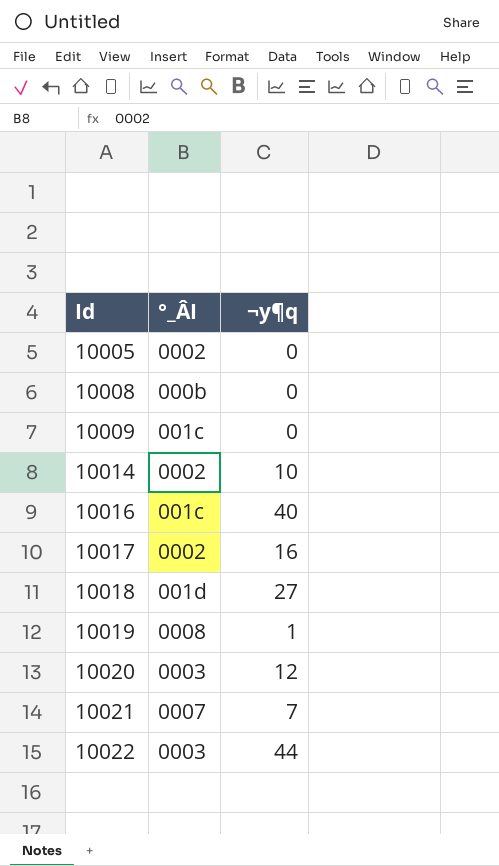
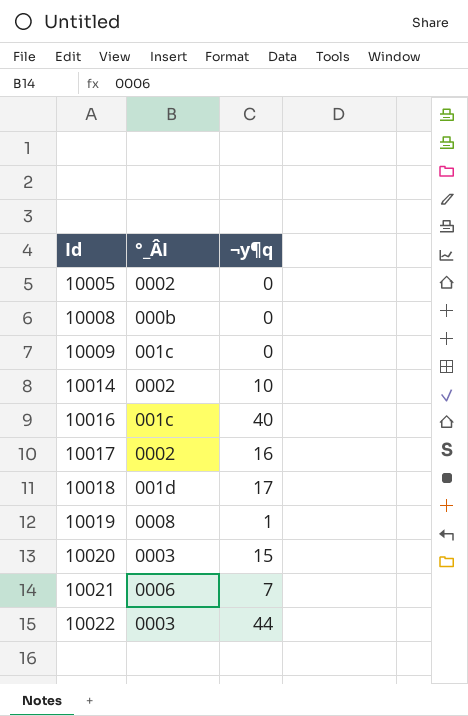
10018 | ¬y¶q: 27 -> 17
10020 | ¬y¶q: 12 -> 15
10021 | °_ÂI: 0007 -> 0006

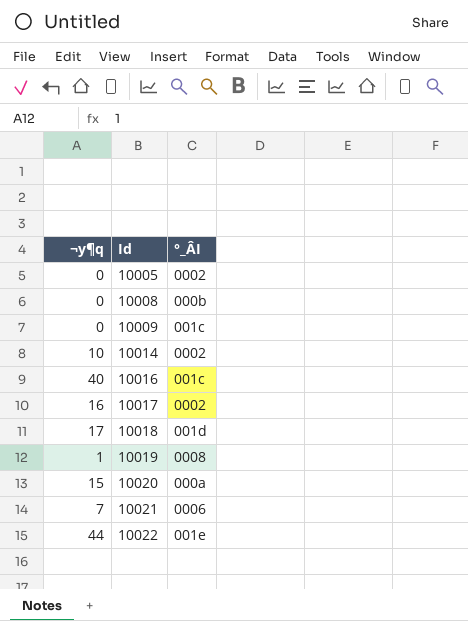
column ¬y¶q | position: 3 -> 1
10020 | °_ÂI: 0003 -> 000a
10022 | °_ÂI: 0003 -> 001e

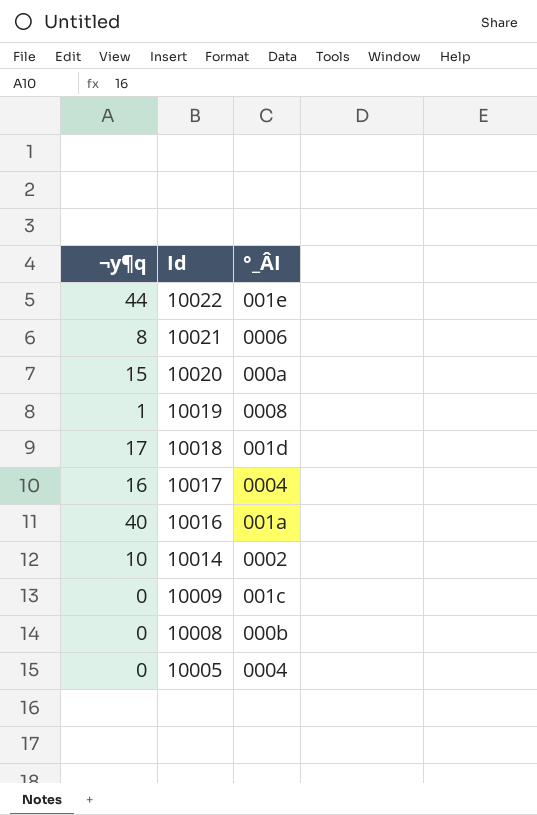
row order: Id ascending -> Id descending
10021 | ¬y¶q: 7 -> 8
10017 | °_ÂI: 0002 -> 0004
10016 | °_ÂI: 001c -> 001a
10005 | °_ÂI: 0002 -> 0004

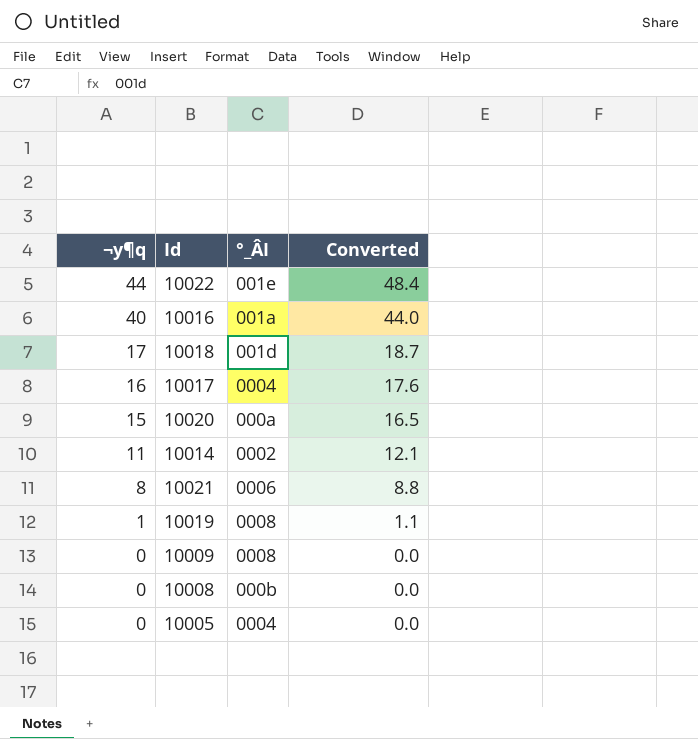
row order: Id descending -> ¬y¶q descending
column Converted | formula: none -> [¬y¶q] * 1.1
10014 | ¬y¶q: 10 -> 11
10009 | °_ÂI: 001c -> 0008

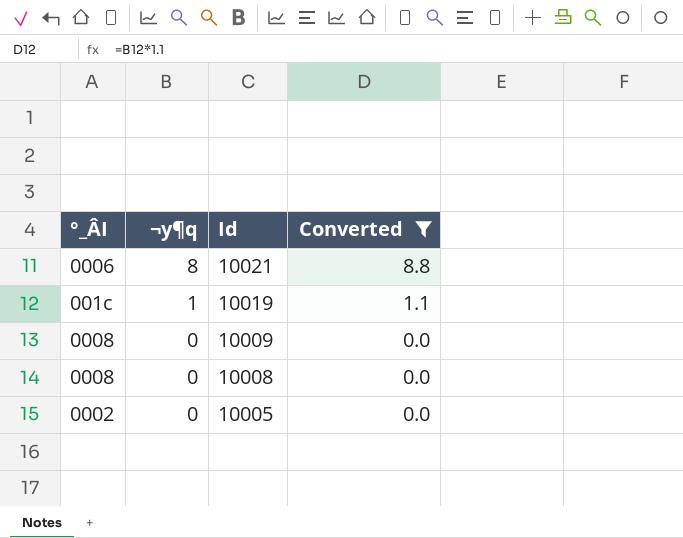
filter: none -> Converted <= 8.8
column °_ÂI | position: 3 -> 1
10019 | °_ÂI: 0008 -> 001c
10008 | °_ÂI: 000b -> 0008
10005 | °_ÂI: 0004 -> 0002

